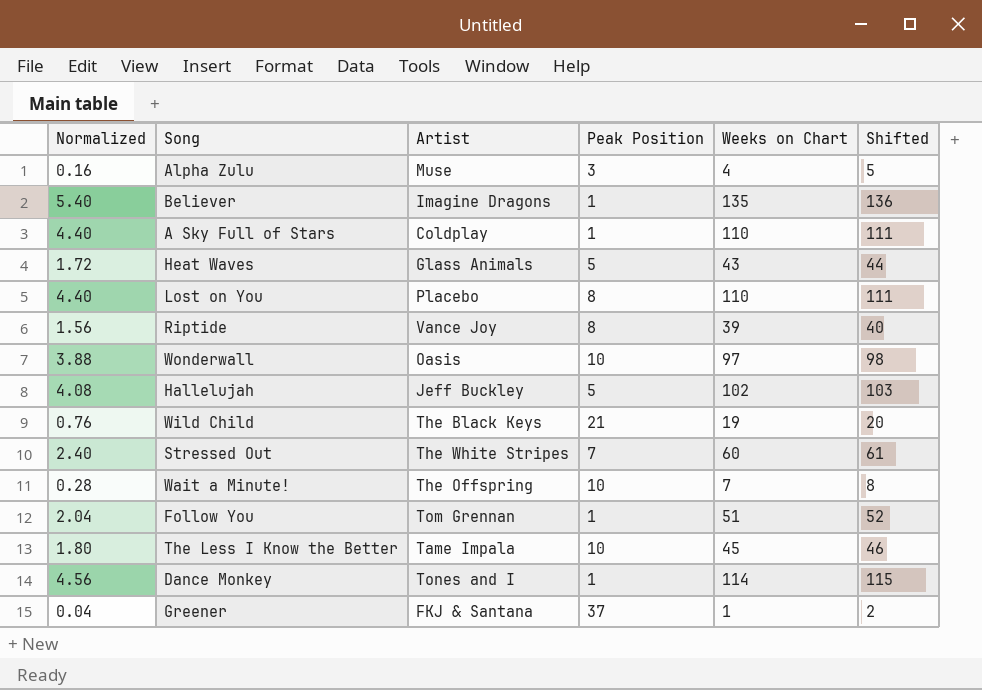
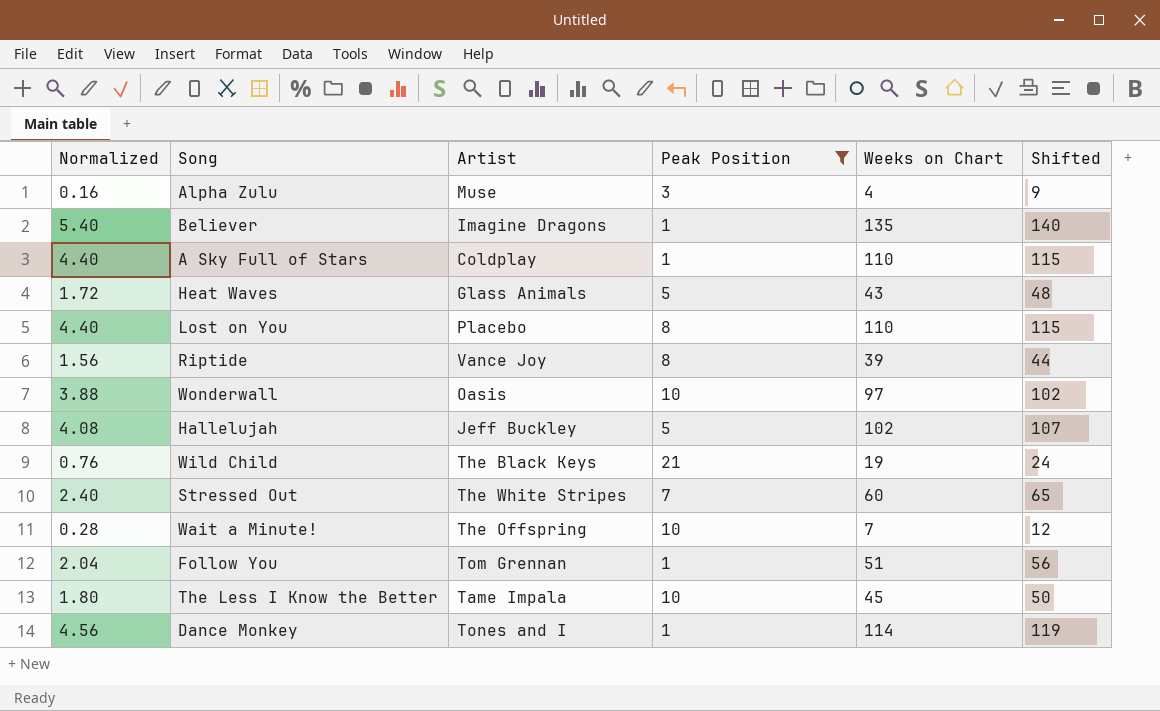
filter: none -> Peak Position != 37
column Shifted | formula: [Weeks on Chart] + 1 -> [Weeks on Chart] + 5

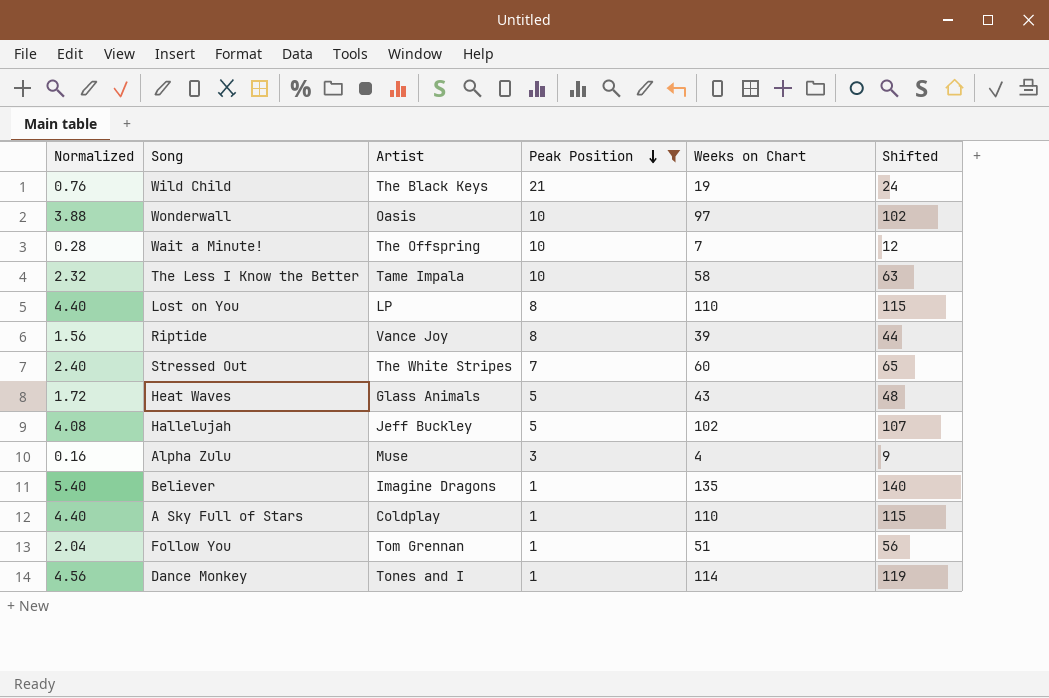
row order: none -> Peak Position descending
The Less I Know the Better | Normalized: 1.80 -> 2.32
The Less I Know the Better | Weeks on Chart: 45 -> 58
The Less I Know the Better | Shifted: 50 -> 63
Lost on You | Artist: Placebo -> LP

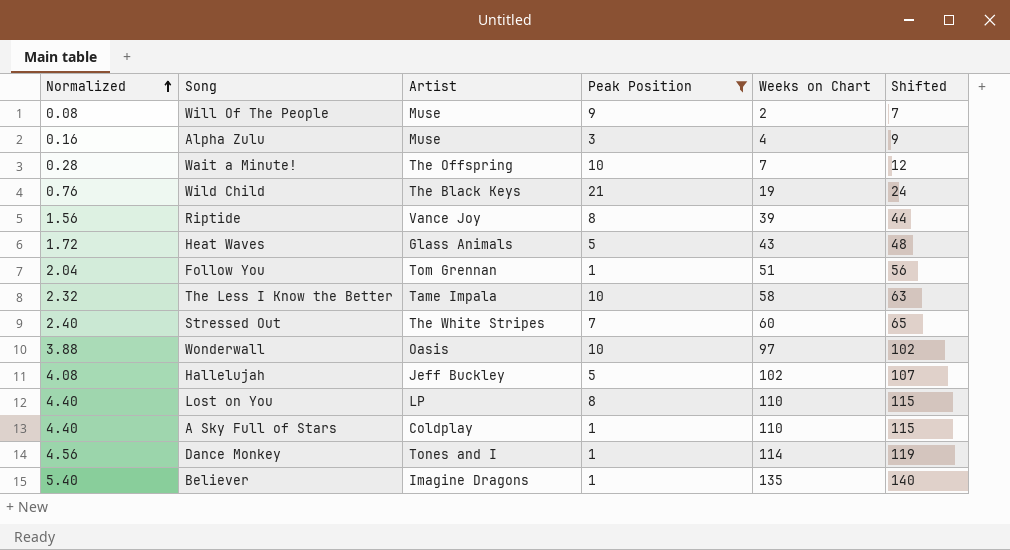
row order: Peak Position descending -> Normalized ascending
row Will Of The People: none -> 0.08 | Muse | 9 | 2 | 7

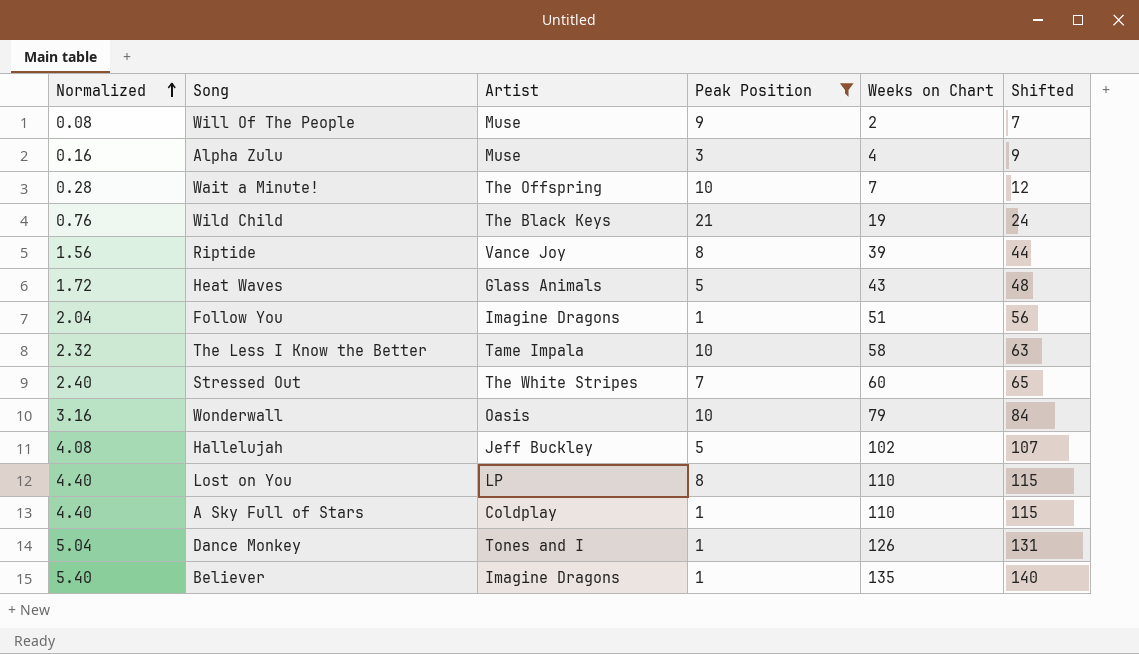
Follow You | Artist: Tom Grennan -> Imagine Dragons
Wonderwall | Normalized: 3.88 -> 3.16
Wonderwall | Weeks on Chart: 97 -> 79
Wonderwall | Shifted: 102 -> 84
Dance Monkey | Normalized: 4.56 -> 5.04
Dance Monkey | Weeks on Chart: 114 -> 126
Dance Monkey | Shifted: 119 -> 131

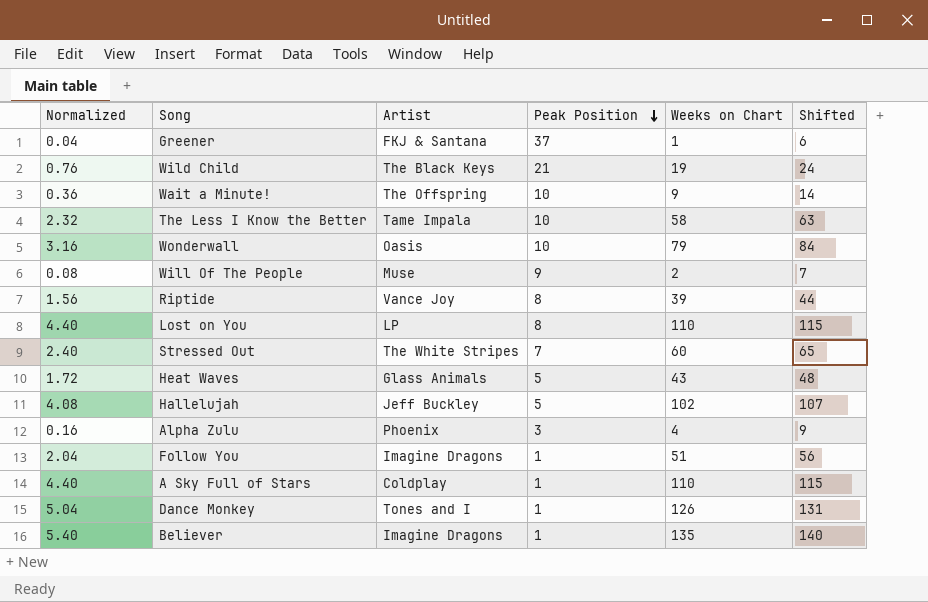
filter: Peak Position != 37 -> none
row order: Normalized ascending -> Peak Position descending
Wait a Minute! | Normalized: 0.28 -> 0.36
Wait a Minute! | Weeks on Chart: 7 -> 9
Wait a Minute! | Shifted: 12 -> 14
Alpha Zulu | Artist: Muse -> Phoenix

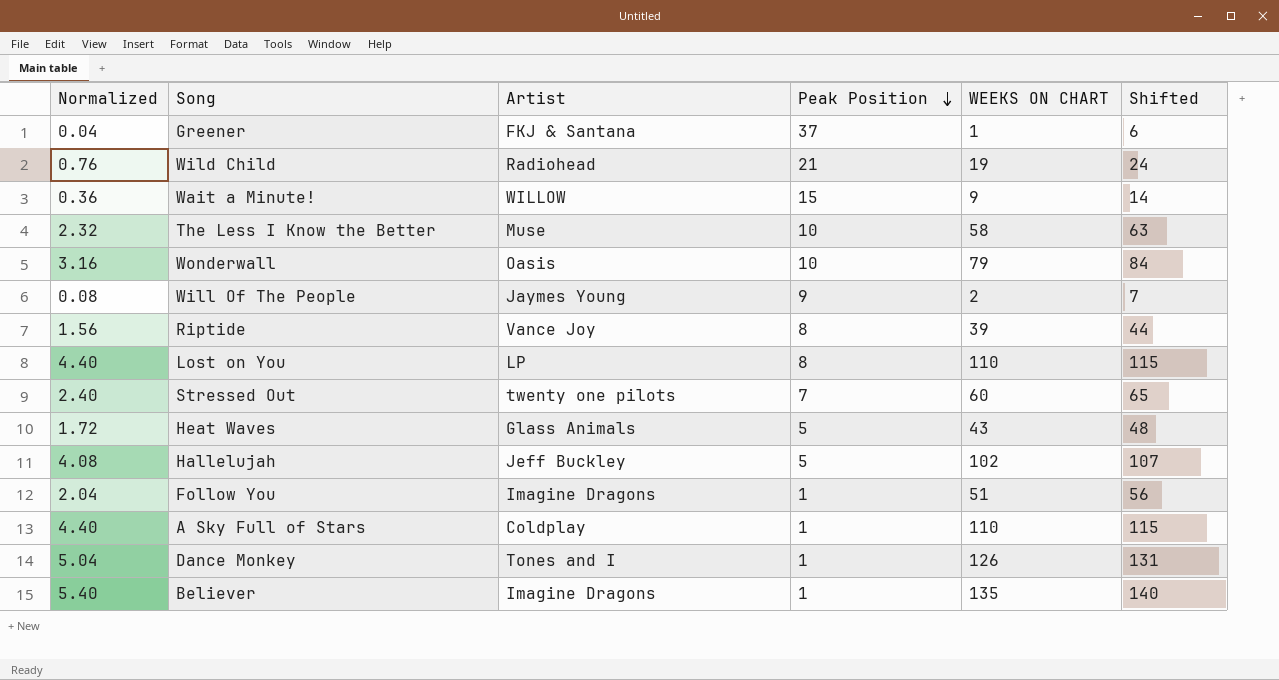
column name: Weeks on Chart -> WEEKS ON CHART
row Alpha Zulu: 0.16 | Phoenix | 3 | 4 | 9 -> none
Wild Child | Artist: The Black Keys -> Radiohead
Wait a Minute! | Artist: The Offspring -> WILLOW
Wait a Minute! | Peak Position: 10 -> 15
The Less I Know the Better | Artist: Tame Impala -> Muse
Will Of The People | Artist: Muse -> Jaymes Young
Stressed Out | Artist: The White Stripes -> twenty one pilots

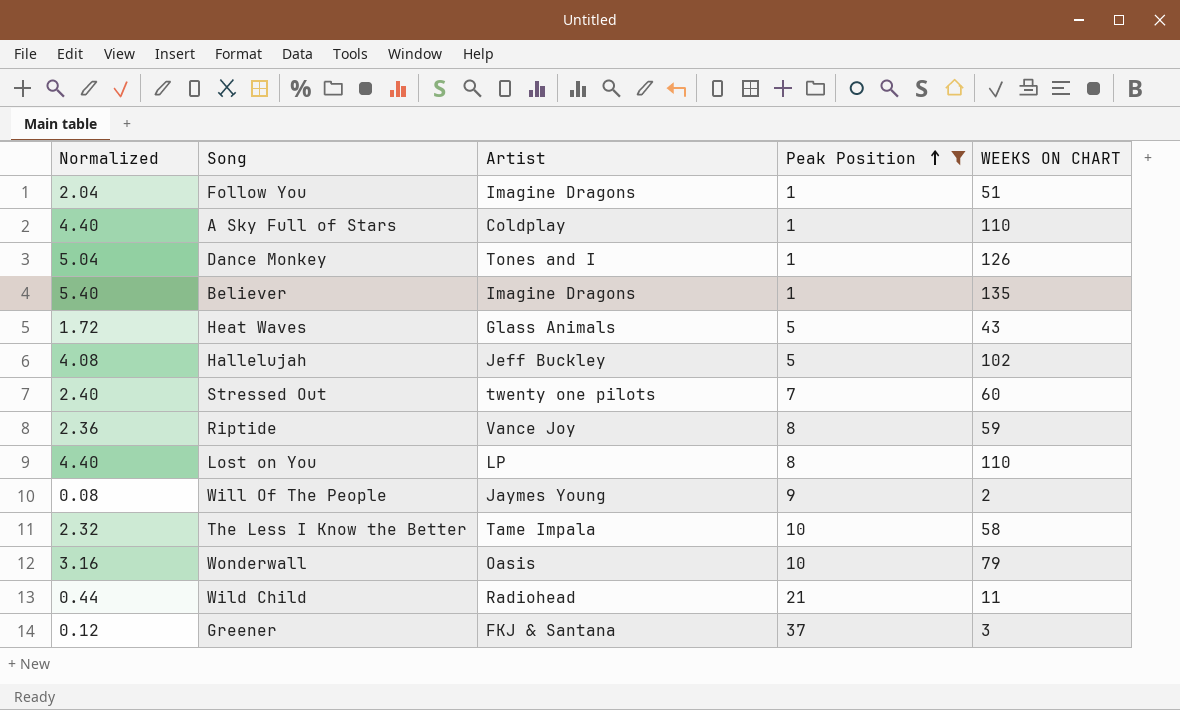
filter: none -> Peak Position != 15
row order: Peak Position descending -> Peak Position ascending
column Shifted | formula: [WEEKS ON CHART] + 5 -> none
Riptide | Normalized: 1.56 -> 2.36
Riptide | WEEKS ON CHART: 39 -> 59
The Less I Know the Better | Artist: Muse -> Tame Impala
Wild Child | Normalized: 0.76 -> 0.44
Wild Child | WEEKS ON CHART: 19 -> 11
Greener | Normalized: 0.04 -> 0.12
Greener | WEEKS ON CHART: 1 -> 3

